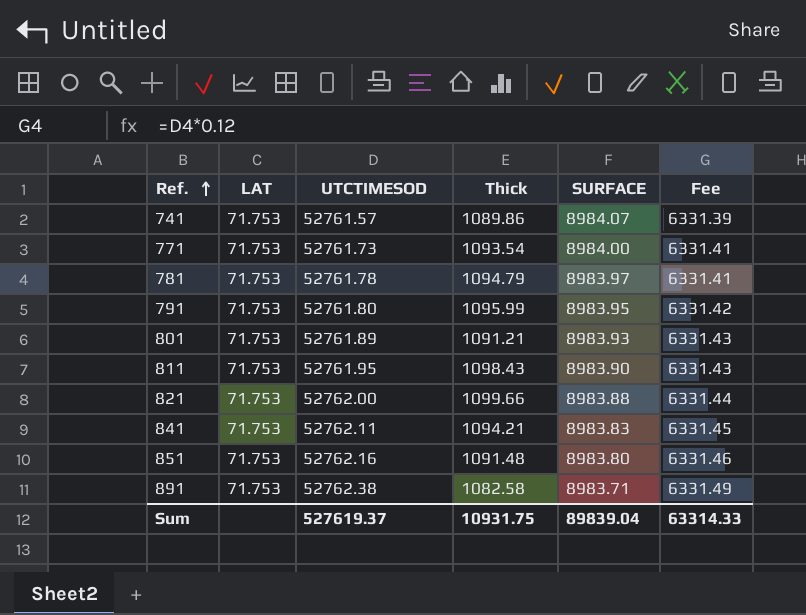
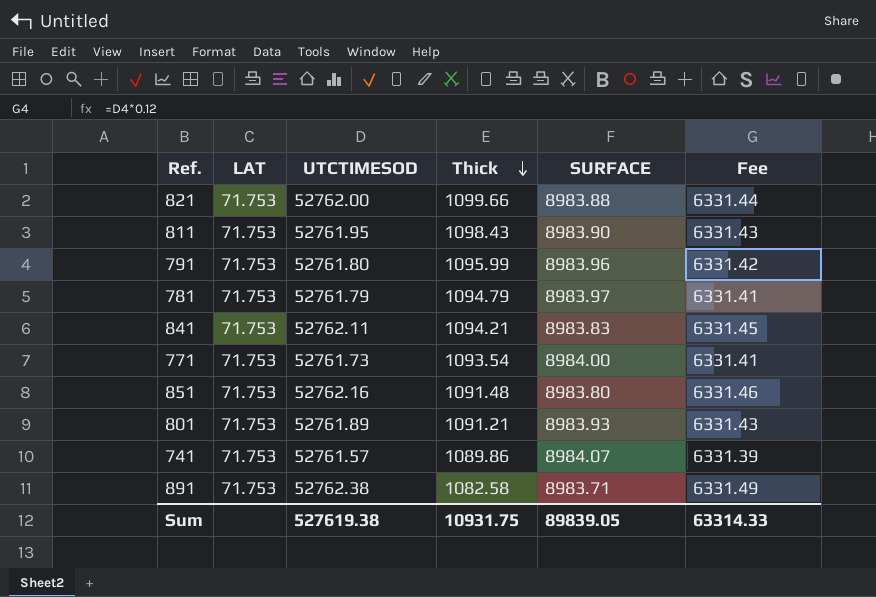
row order: Ref. ascending -> Thick descending
791 | SURFACE: 8983.95 -> 8983.96
781 | UTCTIMESOD: 52761.78 -> 52761.79
Sum | UTCTIMESOD: 527619.37 -> 527619.38
Sum | SURFACE: 89839.04 -> 89839.05

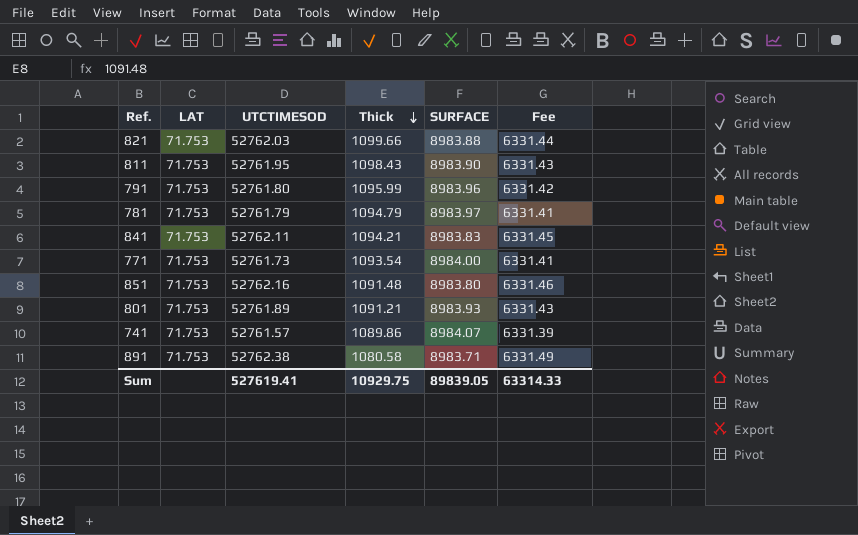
821 | UTCTIMESOD: 52762.00 -> 52762.03
891 | Thick: 1082.58 -> 1080.58
Sum | UTCTIMESOD: 527619.38 -> 527619.41
Sum | Thick: 10931.75 -> 10929.75

